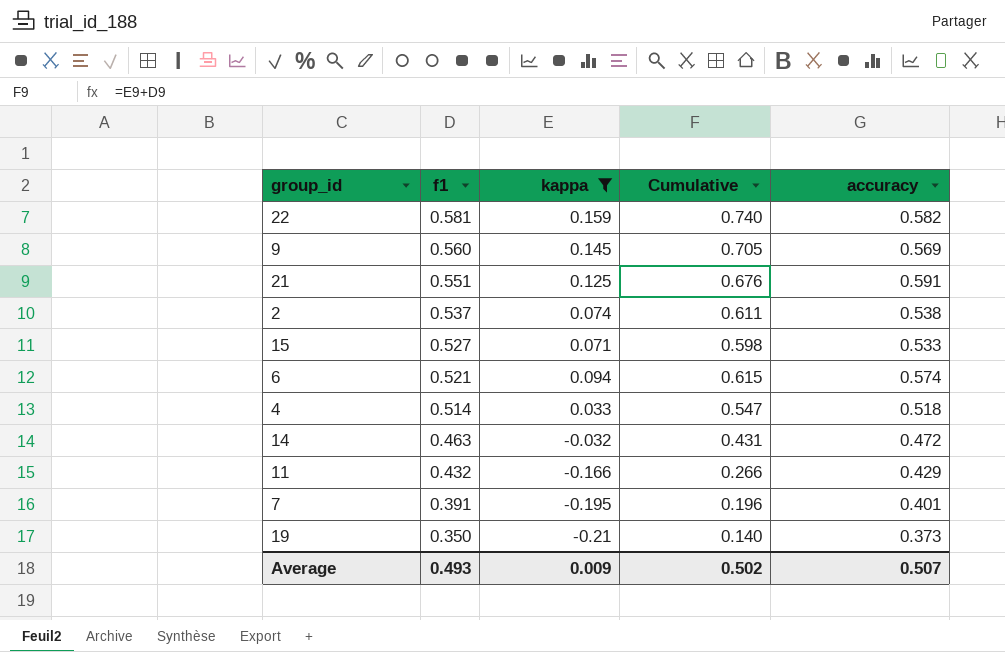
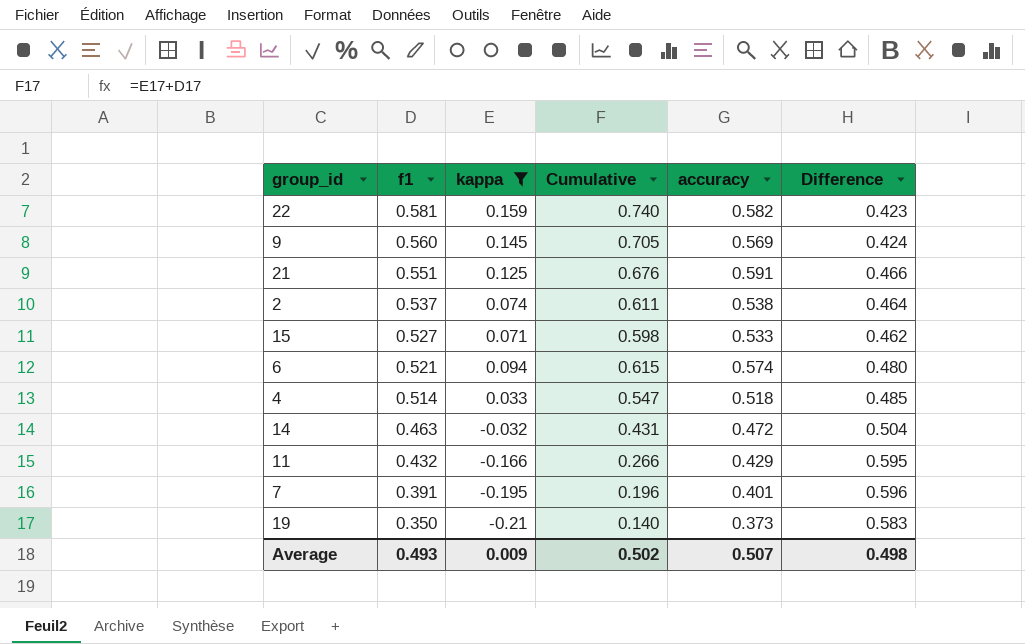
column Difference | formula: none -> [accuracy] - [kappa]

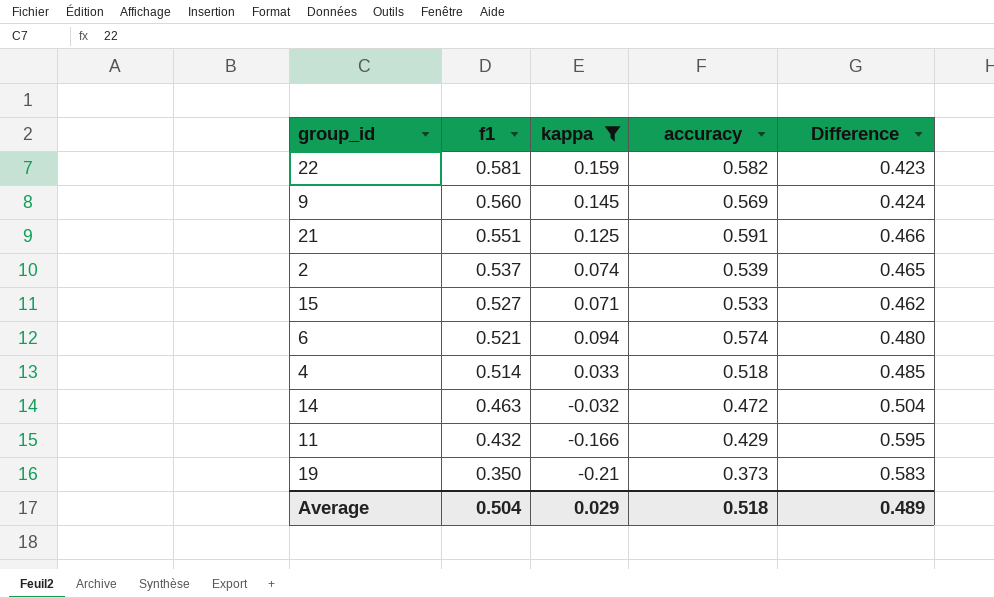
column Cumulative | formula: [f1] + [kappa] -> none
row 7: 0.391 | -0.195 | 0.196 | 0.401 | 0.596 -> none
2 | accuracy: 0.538 -> 0.539
2 | Difference: 0.464 -> 0.465
Average | f1: 0.493 -> 0.504
Average | kappa: 0.009 -> 0.029
Average | accuracy: 0.507 -> 0.518
Average | Difference: 0.498 -> 0.489

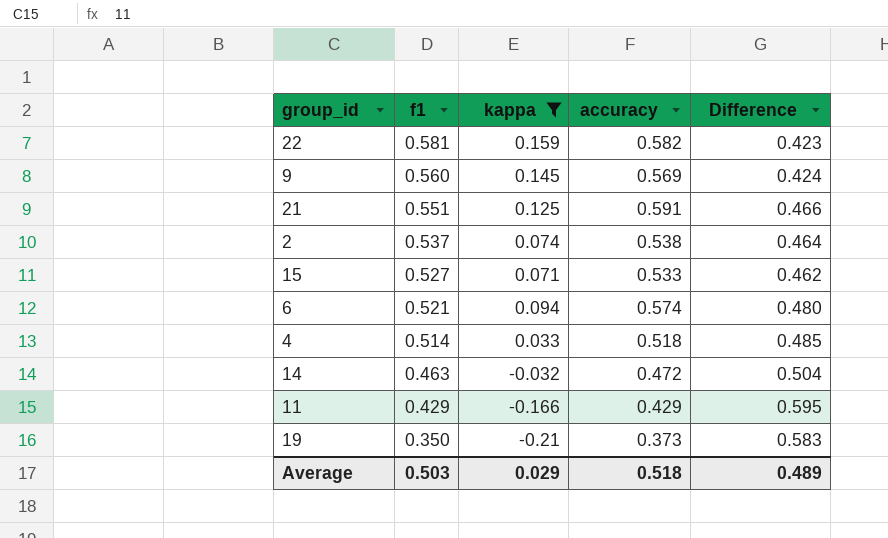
2 | accuracy: 0.539 -> 0.538
2 | Difference: 0.465 -> 0.464
11 | f1: 0.432 -> 0.429
Average | f1: 0.504 -> 0.503

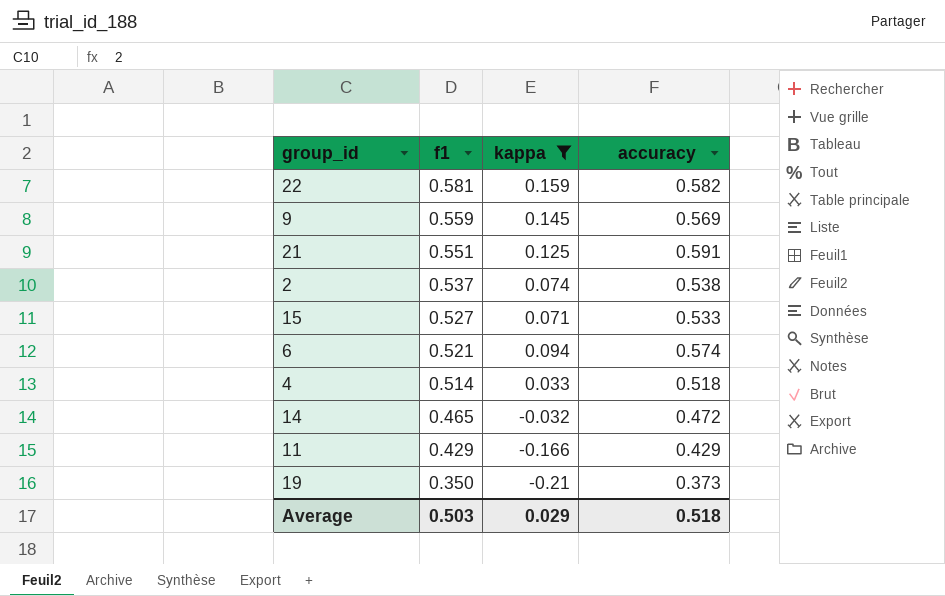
column Difference | formula: [accuracy] - [kappa] -> none
9 | f1: 0.560 -> 0.559
14 | f1: 0.463 -> 0.465

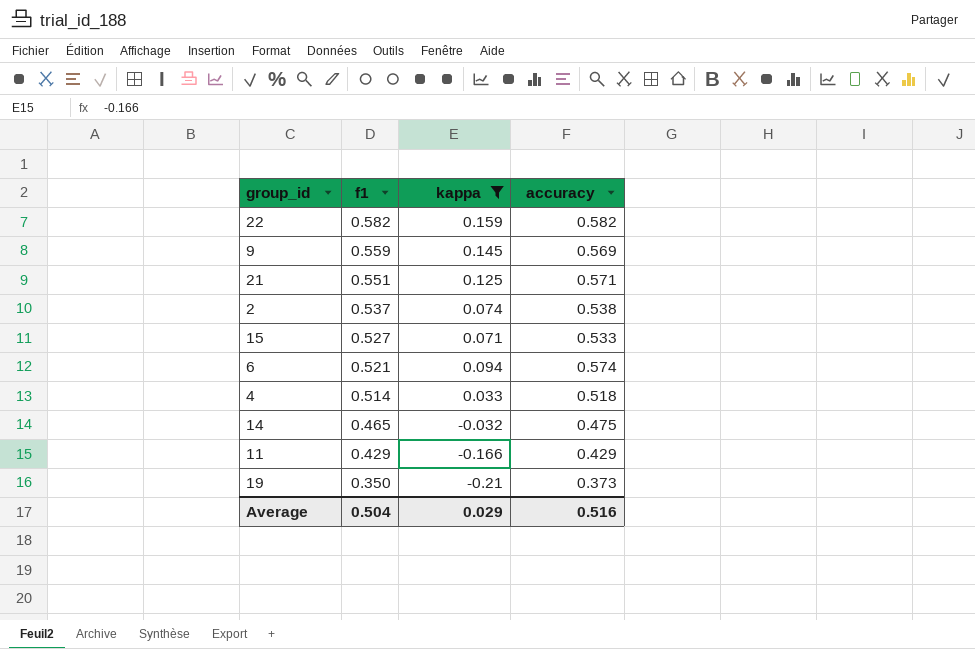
22 | f1: 0.581 -> 0.582
21 | accuracy: 0.591 -> 0.571
14 | accuracy: 0.472 -> 0.475
Average | f1: 0.503 -> 0.504
Average | accuracy: 0.518 -> 0.516

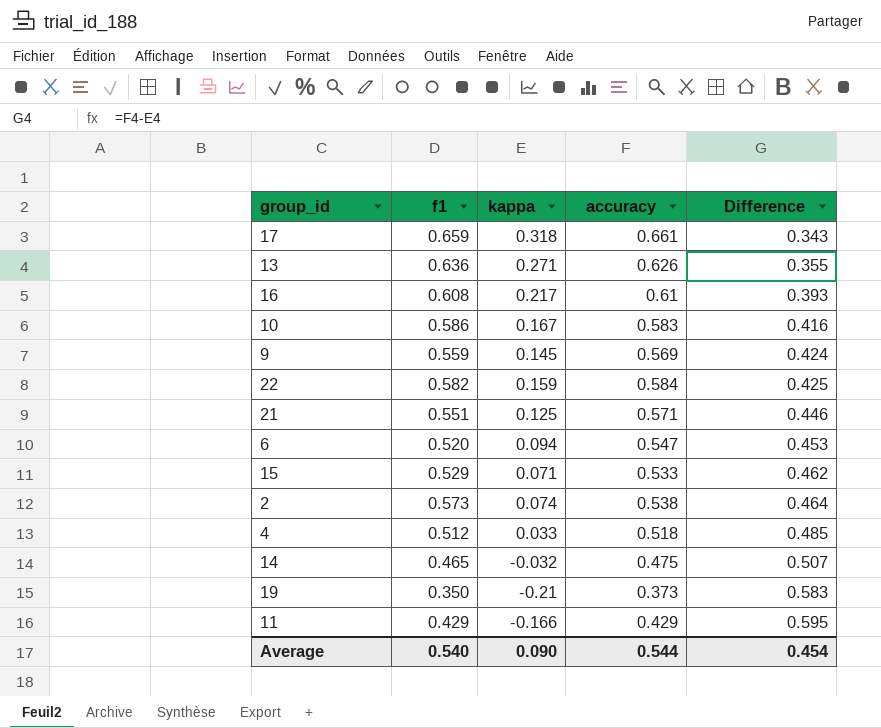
filter: kappa <= 0.159 -> none
row order: f1 descending -> Difference ascending
column Difference | formula: none -> [accuracy] - [kappa]
22 | accuracy: 0.582 -> 0.584
6 | f1: 0.521 -> 0.520
6 | accuracy: 0.574 -> 0.547
15 | f1: 0.527 -> 0.529
2 | f1: 0.537 -> 0.573
4 | f1: 0.514 -> 0.512
Average | f1: 0.504 -> 0.540
Average | kappa: 0.029 -> 0.090
Average | accuracy: 0.516 -> 0.544

